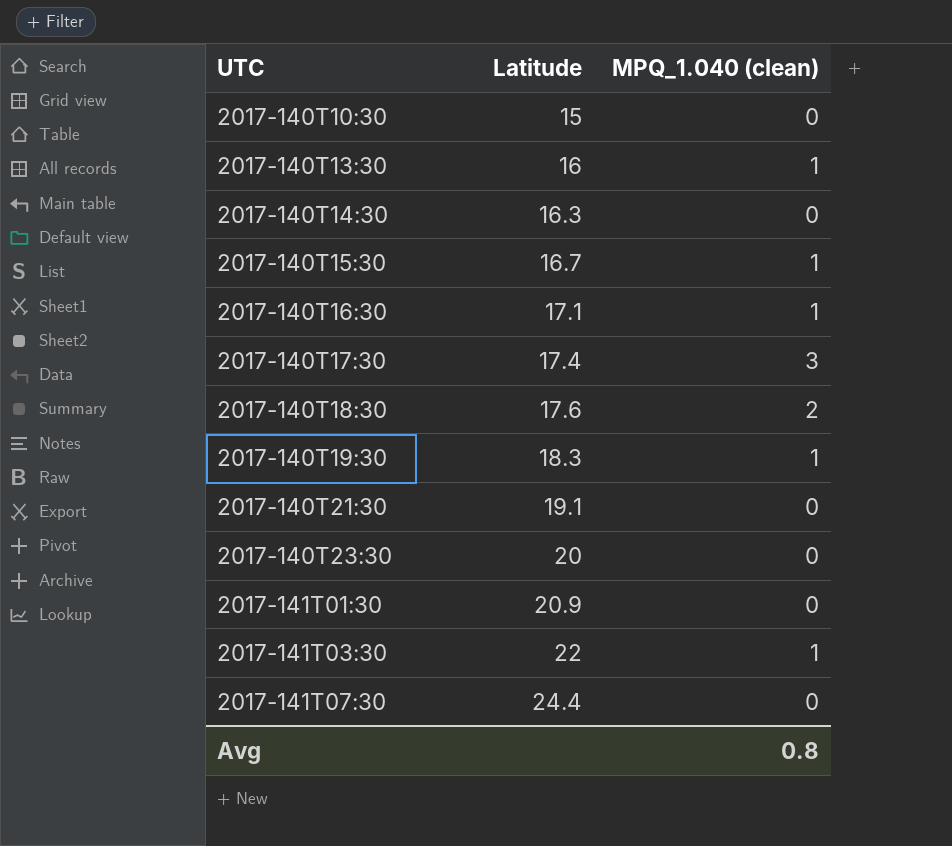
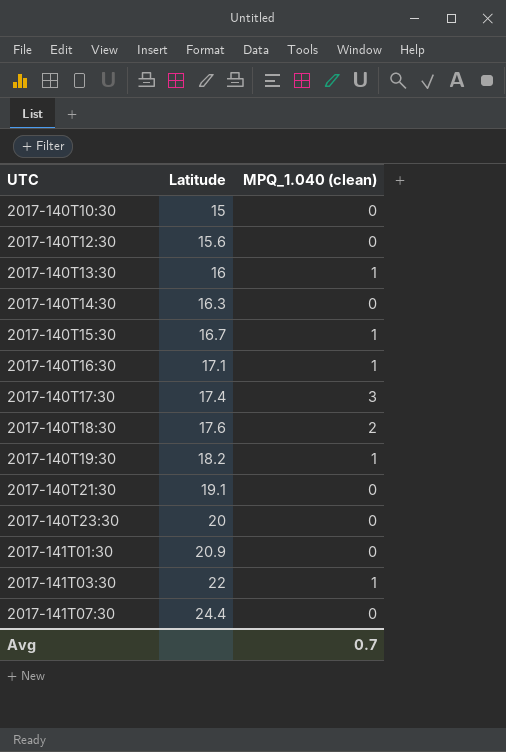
row 2017-140T12:30: none -> 15.6 | 0
2017-140T19:30 | Latitude: 18.3 -> 18.2
Avg | MPQ_1.040 (clean): 0.8 -> 0.7

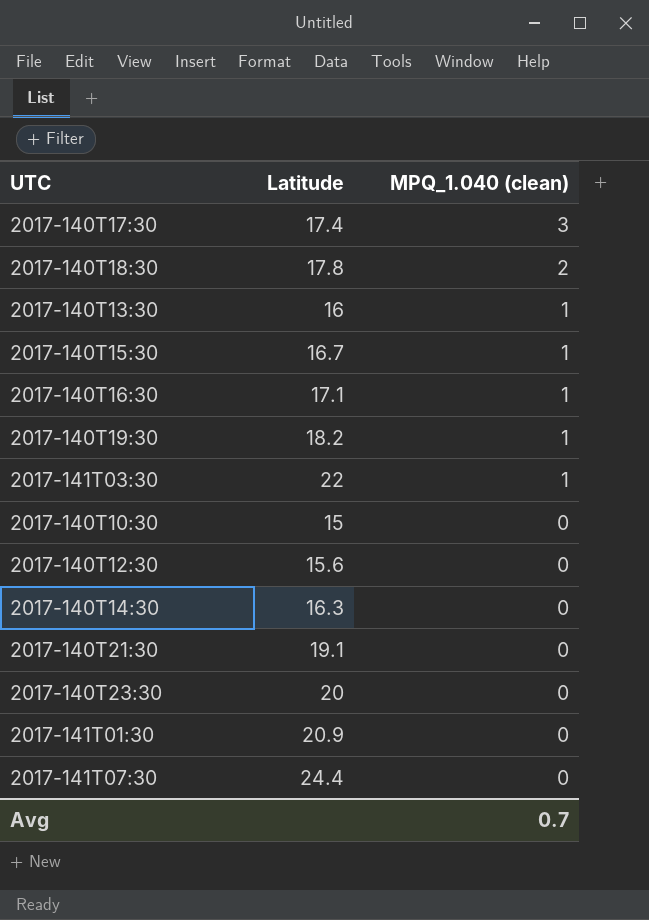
row order: UTC ascending -> MPQ_1.040 (clean) descending
2017-140T18:30 | Latitude: 17.6 -> 17.8

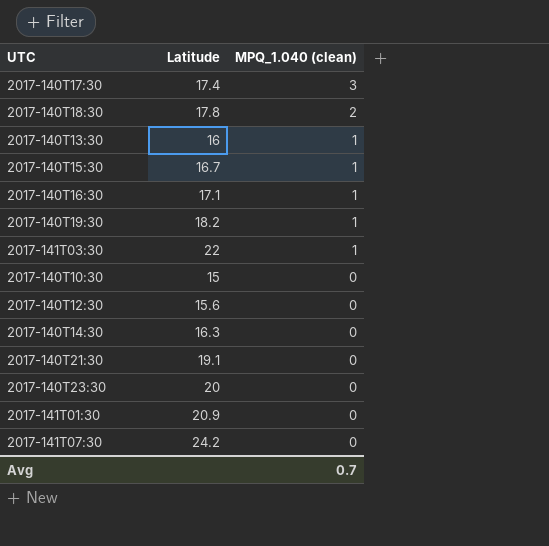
2017-141T07:30 | Latitude: 24.4 -> 24.2

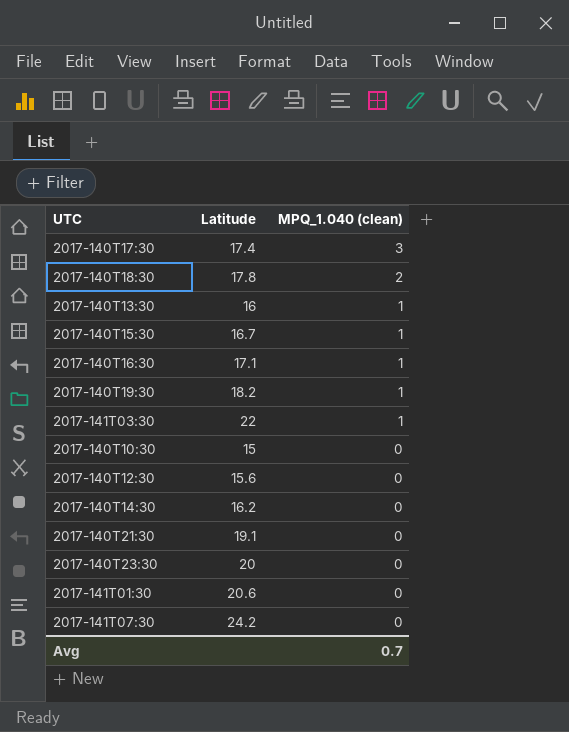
2017-140T14:30 | Latitude: 16.3 -> 16.2
2017-141T01:30 | Latitude: 20.9 -> 20.6

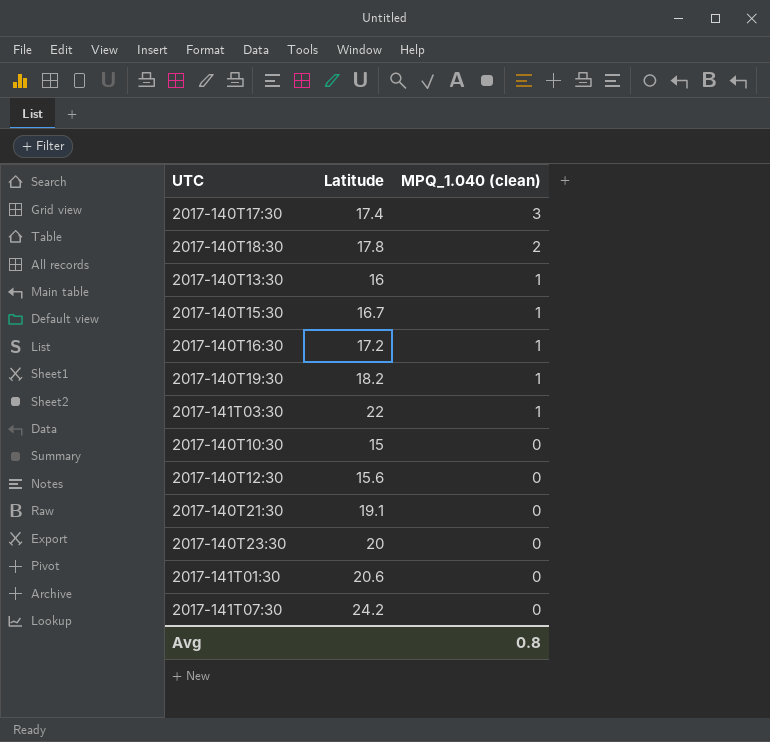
row 2017-140T14:30: 16.2 | 0 -> none
2017-140T16:30 | Latitude: 17.1 -> 17.2
Avg | MPQ_1.040 (clean): 0.7 -> 0.8

